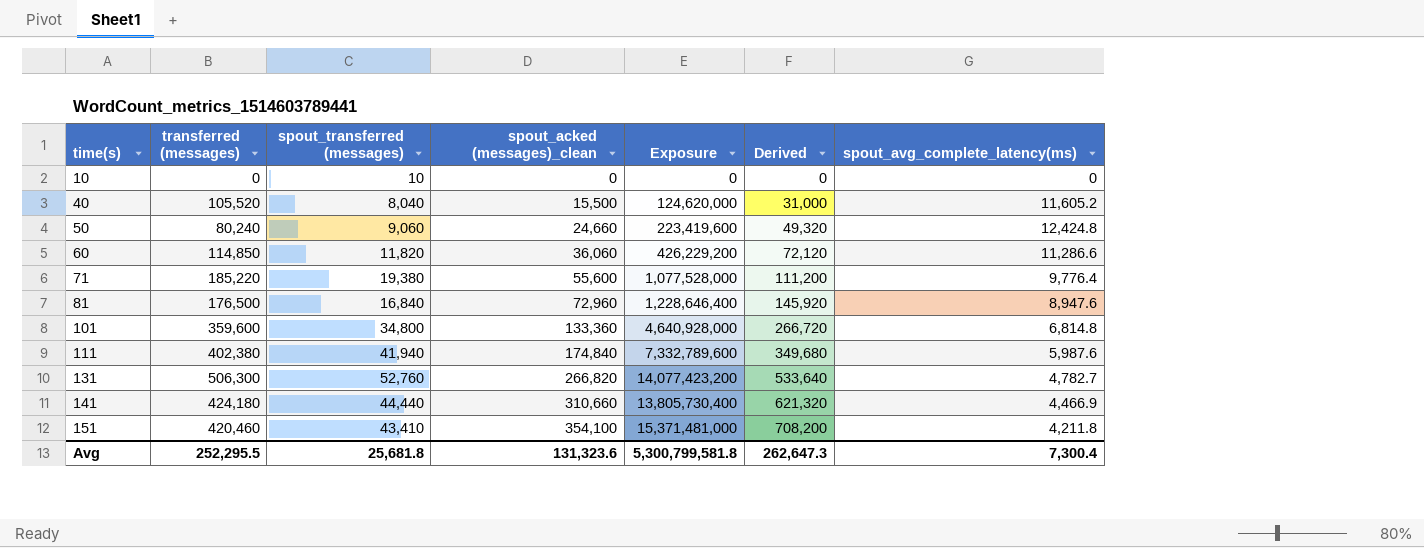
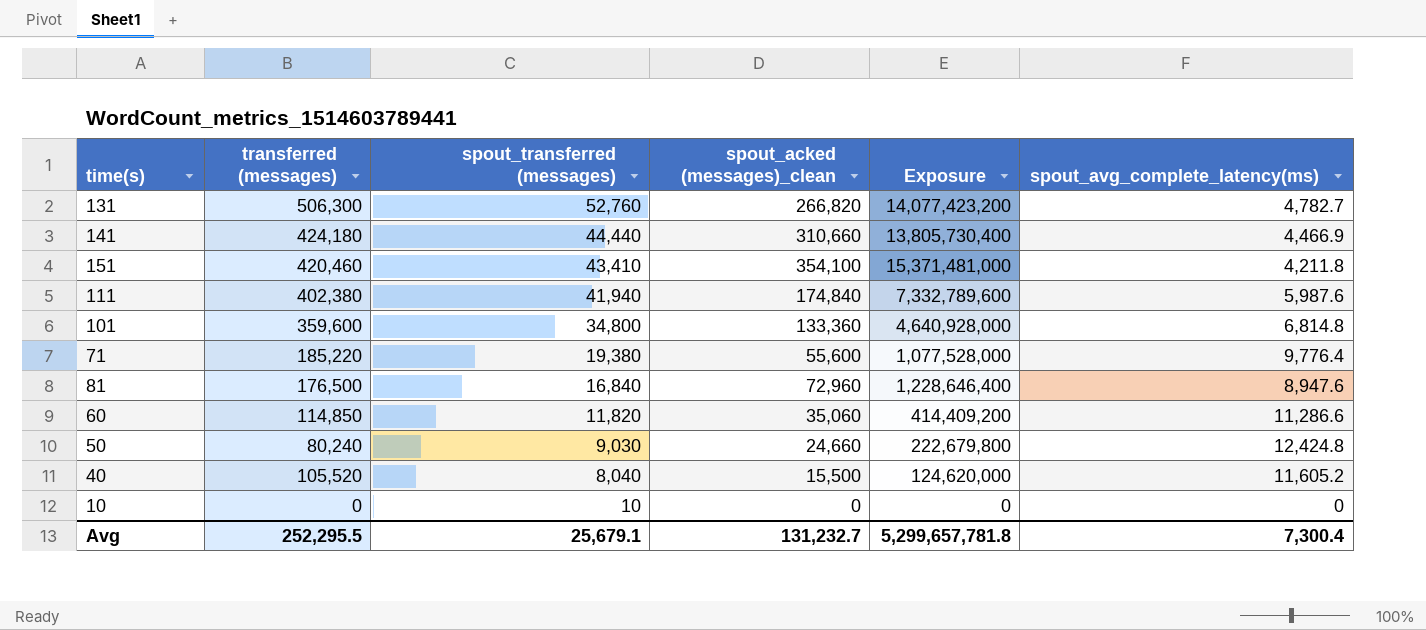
row order: time(s) ascending -> spout_transferred (messages) descending
column Derived | formula: [spout_acked (messages)_clean] * 2 -> none
60 | spout_acked (messages)_clean: 36,060 -> 35,060
60 | Exposure: 426,229,200 -> 414,409,200
50 | spout_transferred (messages): 9,060 -> 9,030
50 | Exposure: 223,419,600 -> 222,679,800
Avg | spout_transferred (messages): 25,681.8 -> 25,679.1
Avg | spout_acked (messages)_clean: 131,323.6 -> 131,232.7
Avg | Exposure: 5,300,799,581.8 -> 5,299,657,781.8

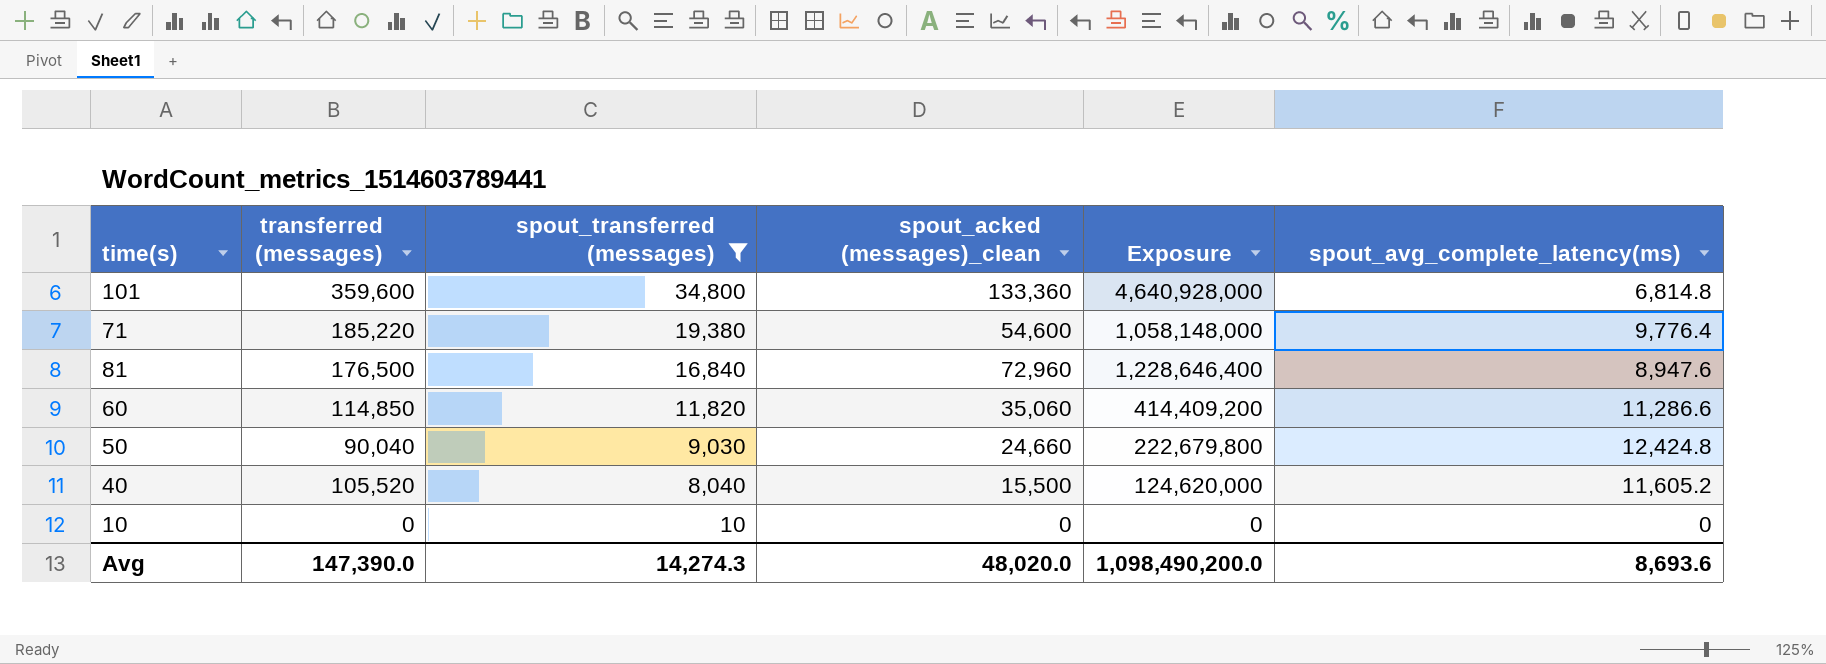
filter: none -> spout_transferred (messages) <= 34,800
71 | spout_acked (messages)_clean: 55,600 -> 54,600
71 | Exposure: 1,077,528,000 -> 1,058,148,000
50 | transferred (messages): 80,240 -> 90,040
Avg | transferred (messages): 252,295.5 -> 147,390.0
Avg | spout_transferred (messages): 25,679.1 -> 14,274.3
Avg | spout_acked (messages)_clean: 131,232.7 -> 48,020.0
Avg | Exposure: 5,299,657,781.8 -> 1,098,490,200.0
Avg | spout_avg_complete_latency(ms): 7,300.4 -> 8,693.6

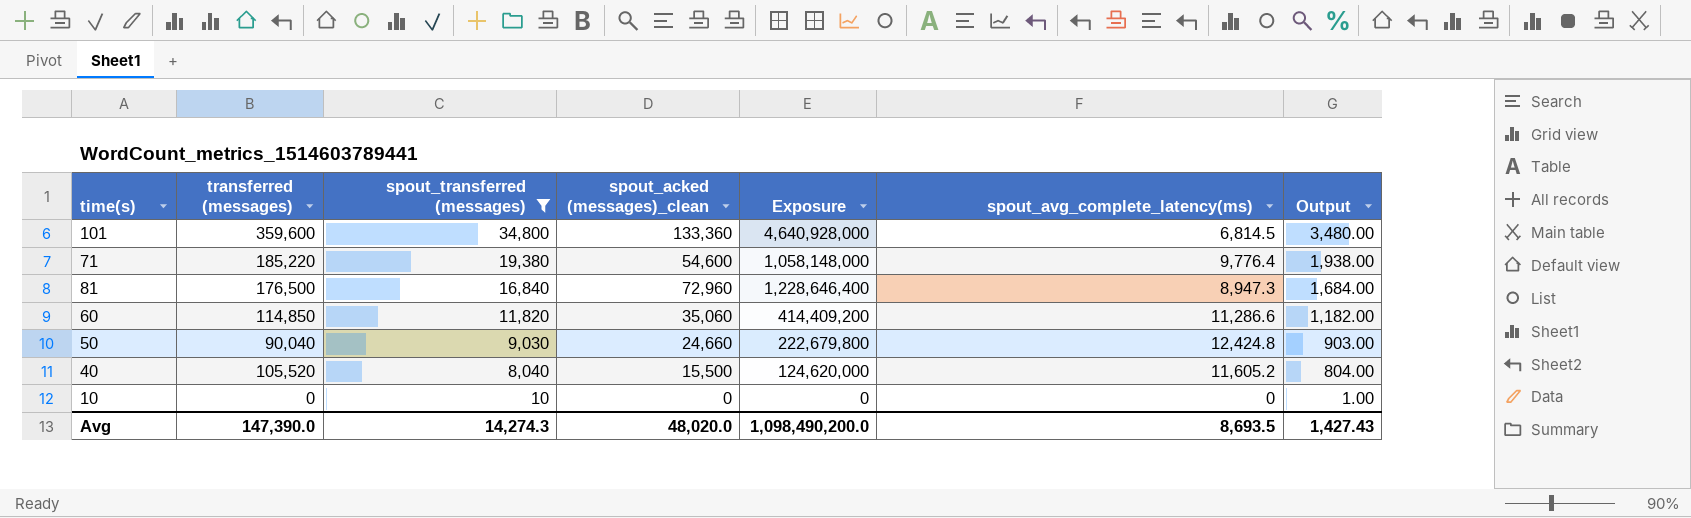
column Output | formula: none -> [spout_transferred (messages)] * 0.1
101 | spout_avg_complete_latency(ms): 6,814.8 -> 6,814.5
81 | spout_avg_complete_latency(ms): 8,947.6 -> 8,947.3
Avg | spout_avg_complete_latency(ms): 8,693.6 -> 8,693.5

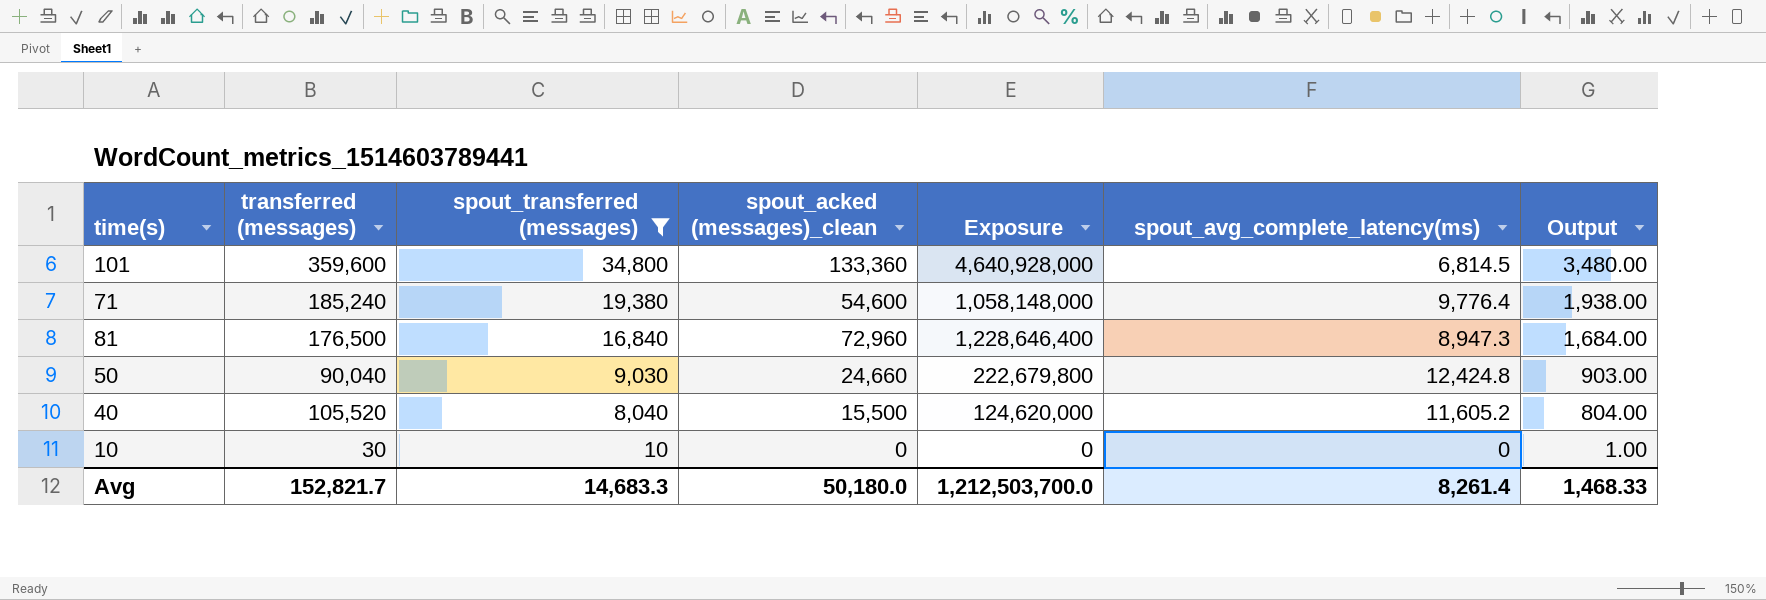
row 60: 114,850 | 11,820 | 35,060 | 414,409,200 | 11,286.6 | 1,182.00 -> none
71 | transferred (messages): 185,220 -> 185,240
10 | transferred (messages): 0 -> 30
Avg | transferred (messages): 147,390.0 -> 152,821.7
Avg | spout_transferred (messages): 14,274.3 -> 14,683.3
Avg | spout_acked (messages)_clean: 48,020.0 -> 50,180.0
Avg | Exposure: 1,098,490,200.0 -> 1,212,503,700.0
Avg | spout_avg_complete_latency(ms): 8,693.5 -> 8,261.4
Avg | Output: 1,427.43 -> 1,468.33

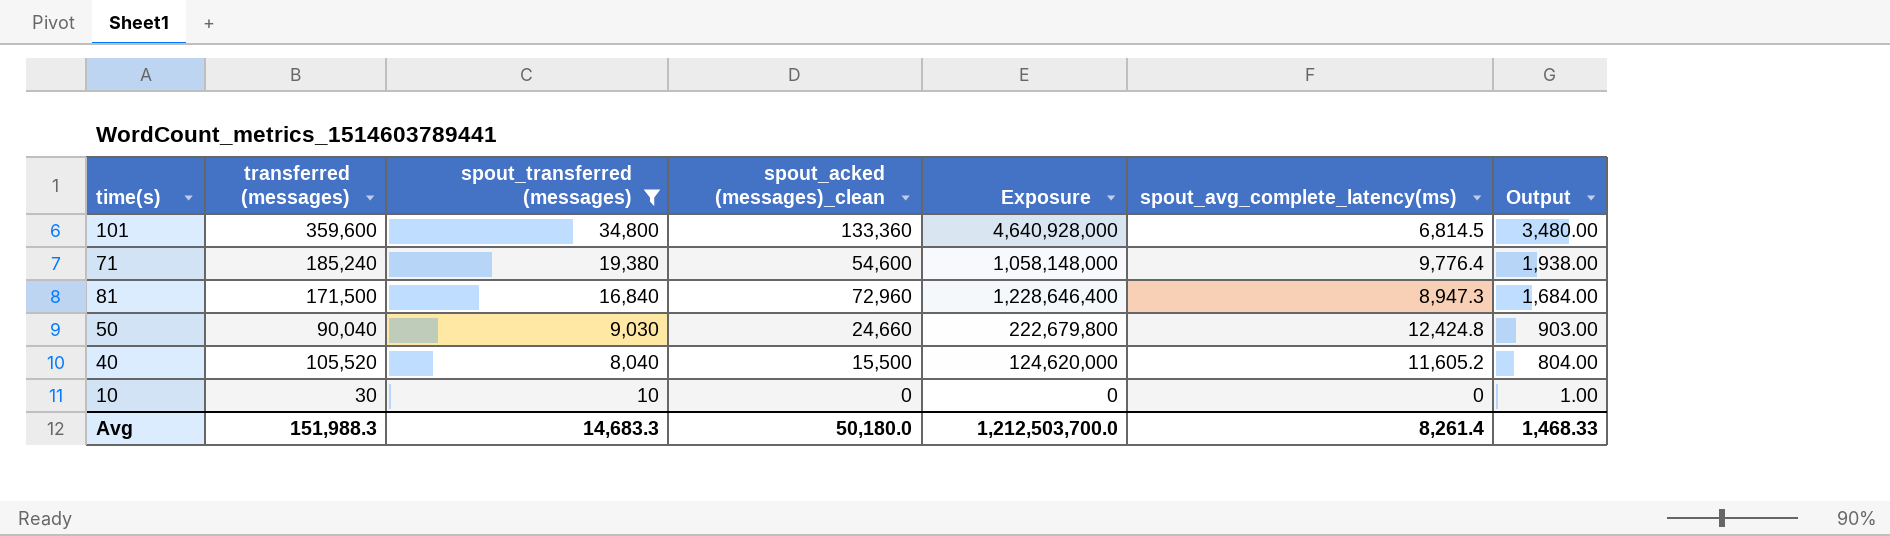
81 | transferred (messages): 176,500 -> 171,500
Avg | transferred (messages): 152,821.7 -> 151,988.3

